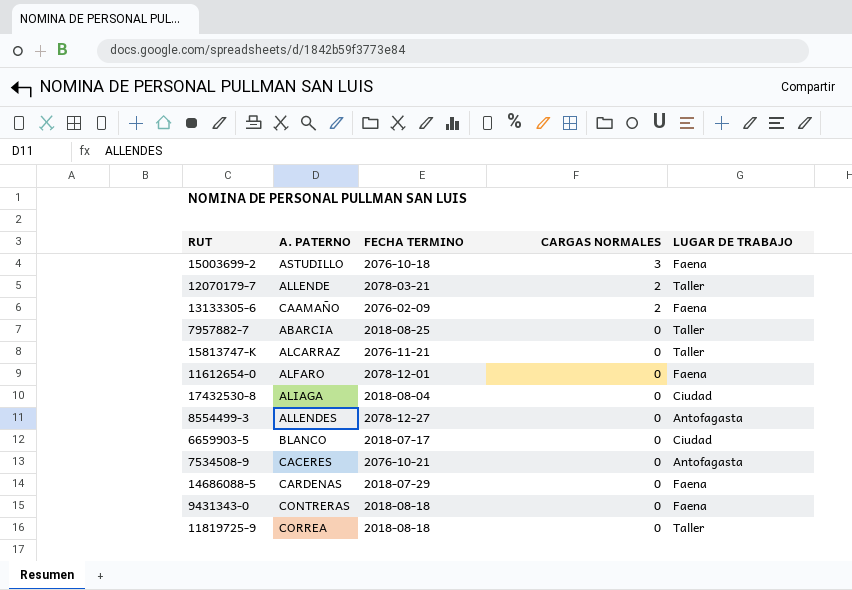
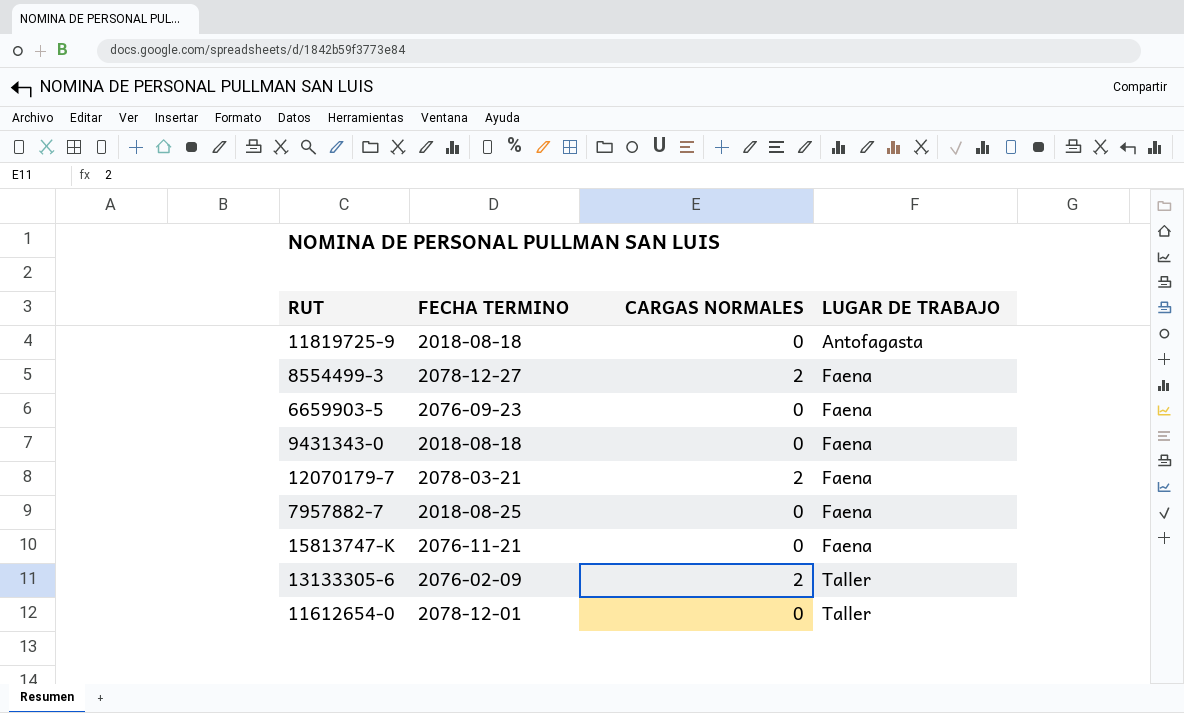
row order: CARGAS NORMALES descending -> LUGAR DE TRABAJO ascending
column A. PATERNO | position: 2 -> none
row 15003699-2: ASTUDILLO | 2076-10-18 | 3 | Faena -> none
row 17432530-8: ALIAGA | 2018-08-04 | 0 | Ciudad -> none
row 7534508-9: CACERES | 2076-10-21 | 0 | Antofagasta -> none
row 14686088-5: CARDENAS | 2018-07-29 | 0 | Faena -> none
11819725-9 | LUGAR DE TRABAJO: Taller -> Antofagasta
8554499-3 | CARGAS NORMALES: 0 -> 2
8554499-3 | LUGAR DE TRABAJO: Antofagasta -> Faena
6659903-5 | FECHA TERMINO: 2018-07-17 -> 2076-09-23
6659903-5 | LUGAR DE TRABAJO: Ciudad -> Faena
12070179-7 | LUGAR DE TRABAJO: Taller -> Faena
7957882-7 | LUGAR DE TRABAJO: Taller -> Faena
15813747-K | LUGAR DE TRABAJO: Taller -> Faena
13133305-6 | LUGAR DE TRABAJO: Faena -> Taller
11612654-0 | LUGAR DE TRABAJO: Faena -> Taller

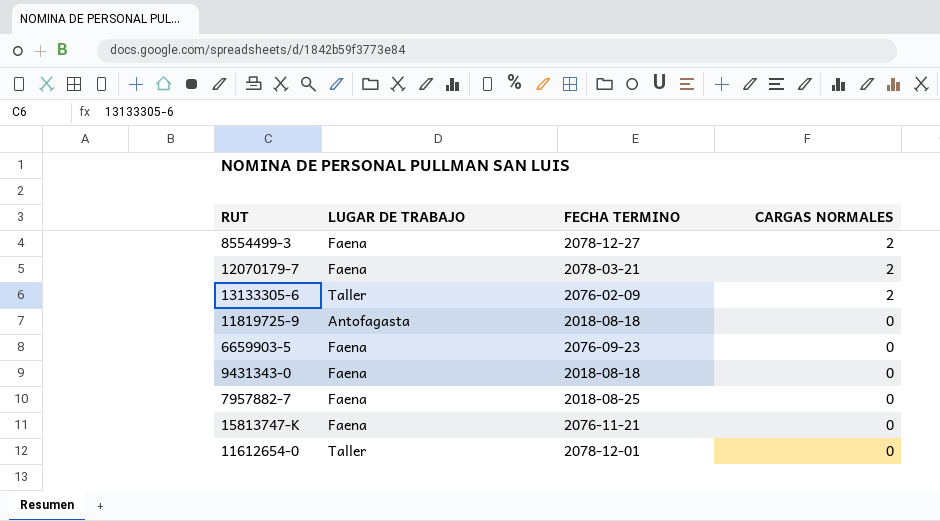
row order: LUGAR DE TRABAJO ascending -> CARGAS NORMALES descending
column LUGAR DE TRABAJO | position: 4 -> 2

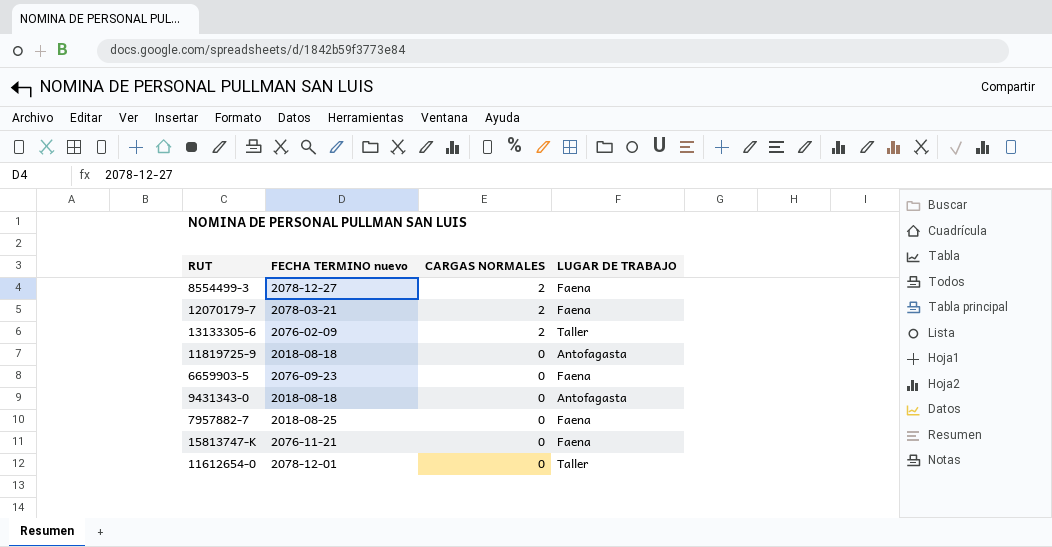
column name: FECHA TERMINO -> FECHA TERMINO nuevo
column LUGAR DE TRABAJO | position: 2 -> 4
9431343-0 | LUGAR DE TRABAJO: Faena -> Antofagasta

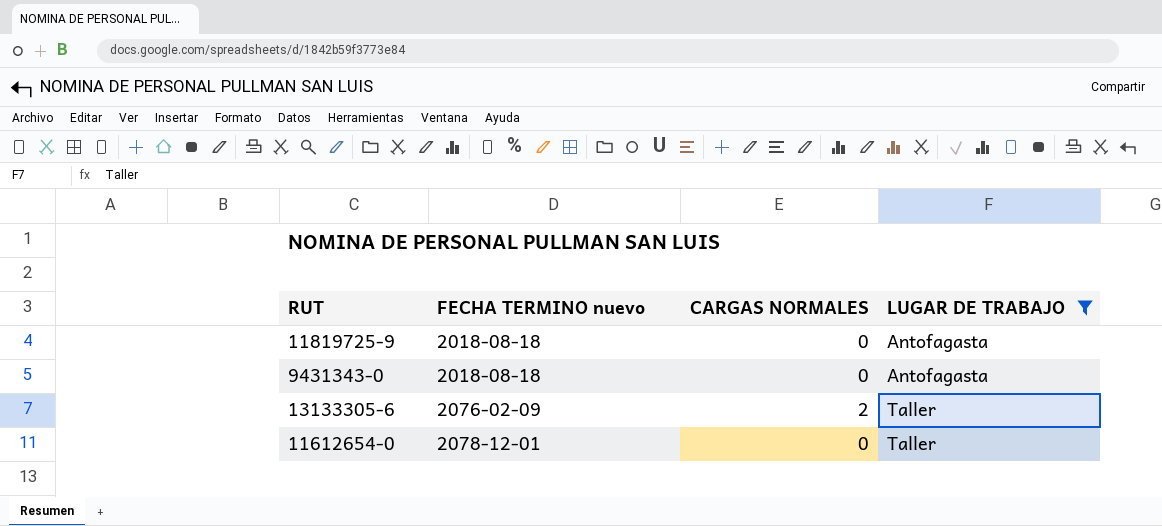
filter: none -> LUGAR DE TRABAJO != Faena
row order: CARGAS NORMALES descending -> FECHA TERMINO nuevo ascending

